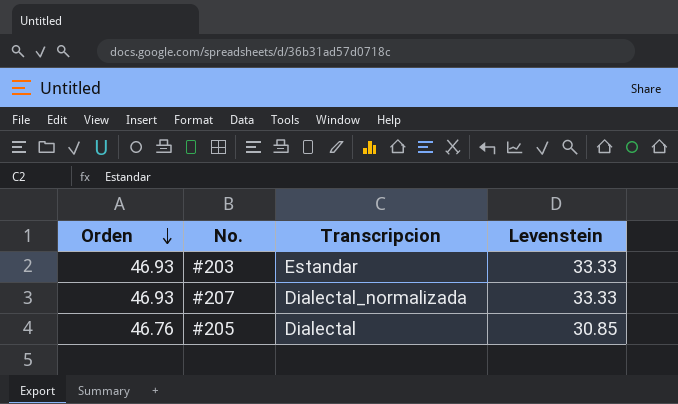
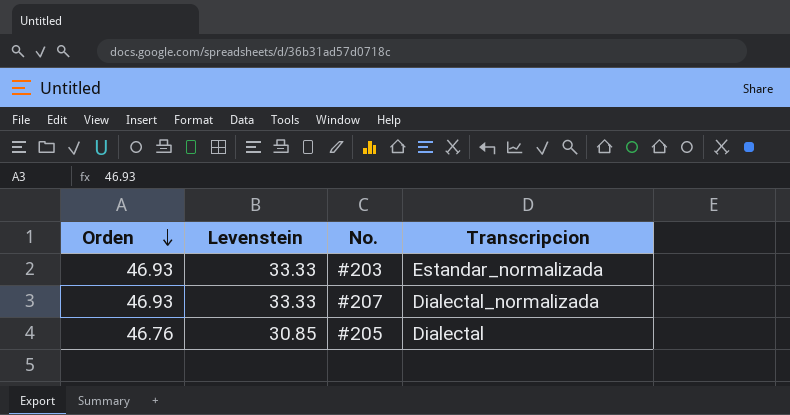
column Levenstein | position: 4 -> 2
#203 | Transcripcion: Estandar -> Estandar_normalizada

